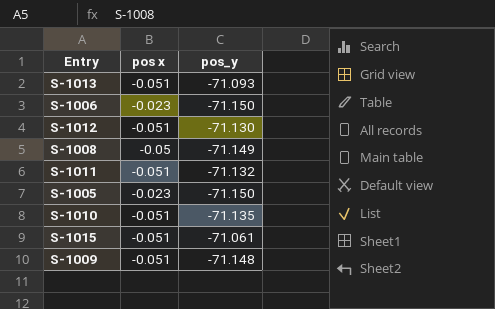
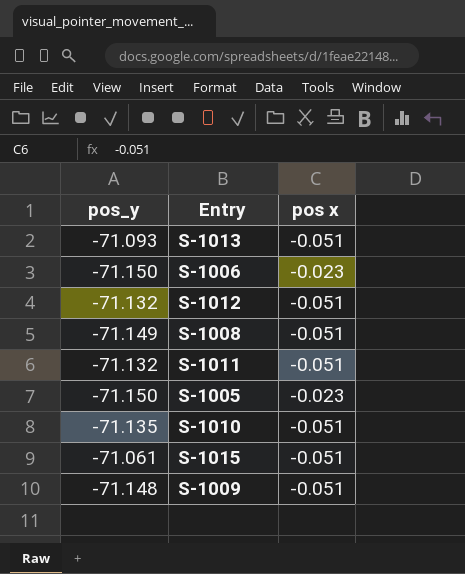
column pos_y | position: 3 -> 1
S-1012 | pos_y: -71.130 -> -71.132
S-1008 | pos x: -0.05 -> -0.051

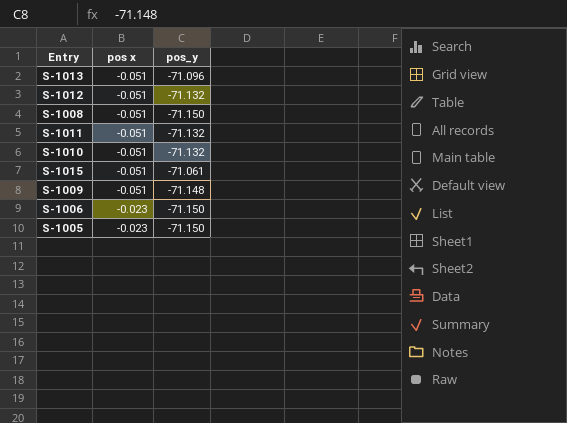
row order: none -> pos x ascending
column pos_y | position: 1 -> 3
S-1013 | pos_y: -71.093 -> -71.096
S-1008 | pos_y: -71.149 -> -71.150
S-1010 | pos_y: -71.135 -> -71.132

